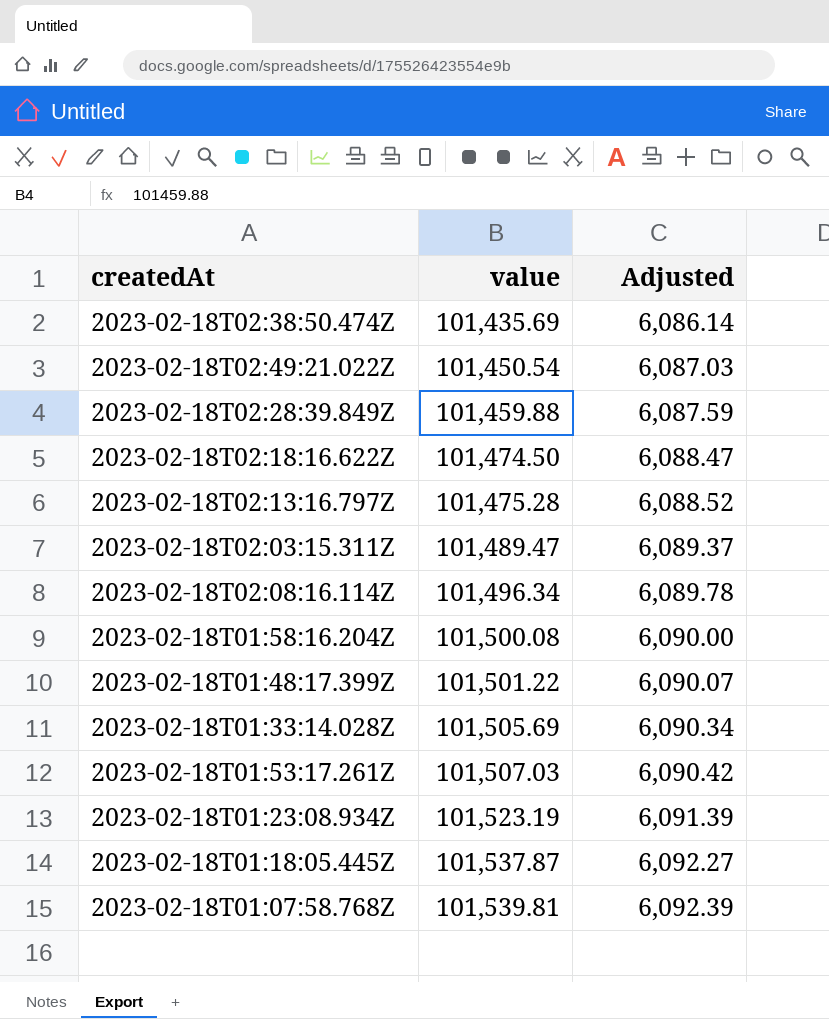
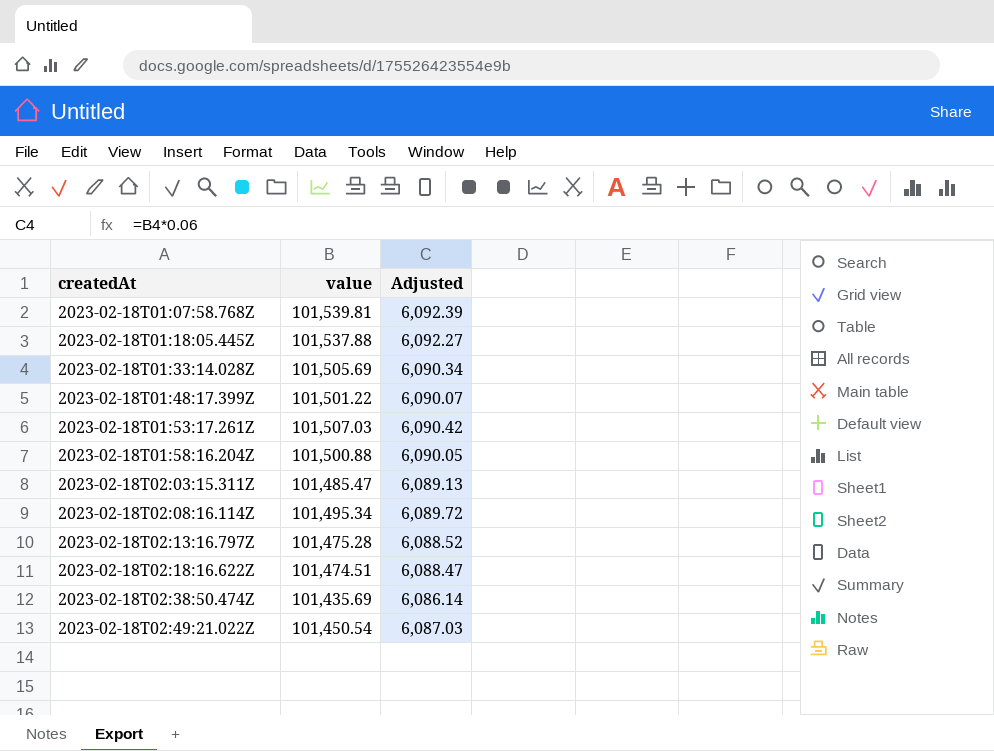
row order: value ascending -> createdAt ascending
row 2023-02-18T02:28:39.849Z: 101,459.88 | 6,087.59 -> none
row 2023-02-18T01:23:08.934Z: 101,523.19 | 6,091.39 -> none
2023-02-18T01:18:05.445Z | value: 101,537.87 -> 101,537.88
2023-02-18T01:58:16.204Z | value: 101,500.08 -> 101,500.88
2023-02-18T01:58:16.204Z | Adjusted: 6,090.00 -> 6,090.05
2023-02-18T02:03:15.311Z | value: 101,489.47 -> 101,485.47
2023-02-18T02:03:15.311Z | Adjusted: 6,089.37 -> 6,089.13
2023-02-18T02:08:16.114Z | value: 101,496.34 -> 101,495.34
2023-02-18T02:08:16.114Z | Adjusted: 6,089.78 -> 6,089.72
2023-02-18T02:18:16.622Z | value: 101,474.50 -> 101,474.51

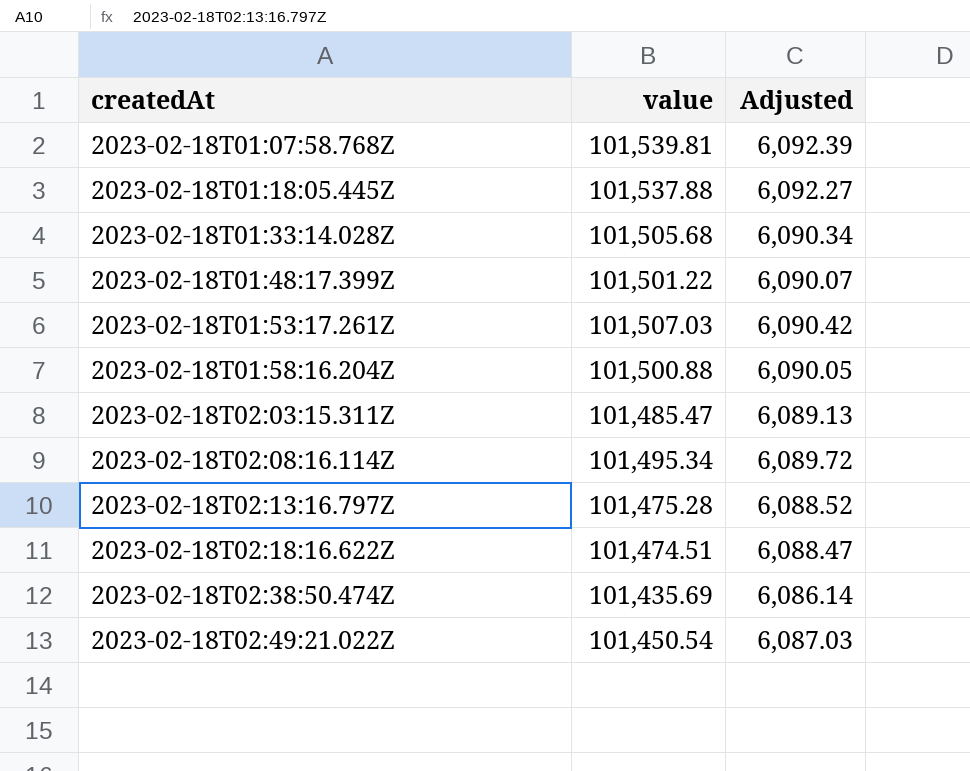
2023-02-18T01:33:14.028Z | value: 101,505.69 -> 101,505.68

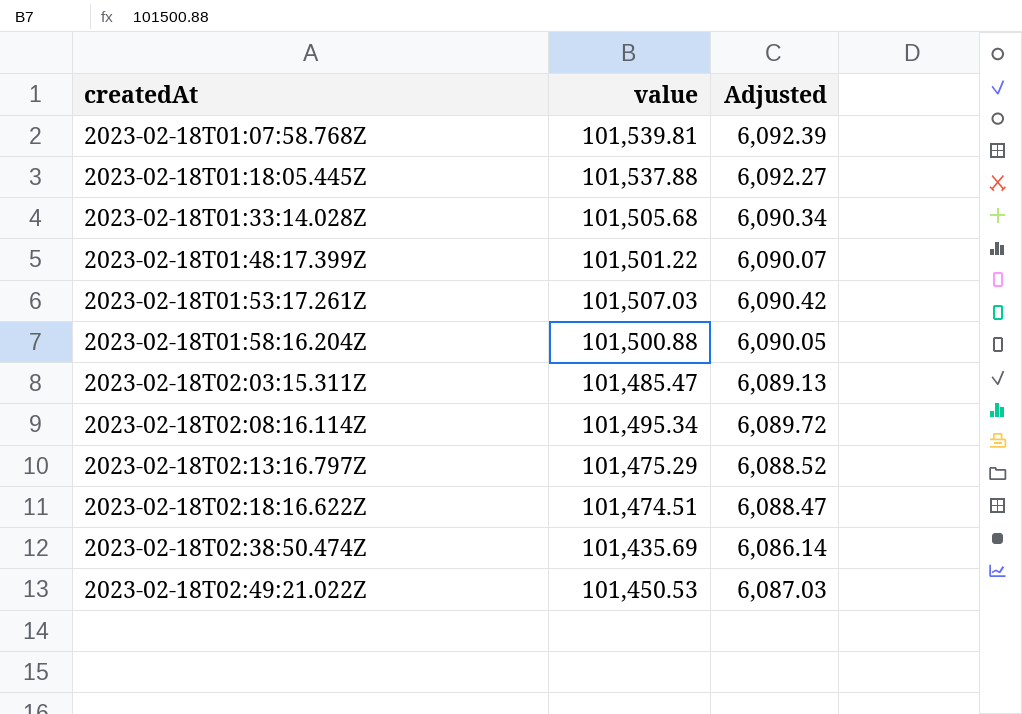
2023-02-18T02:13:16.797Z | value: 101,475.28 -> 101,475.29
2023-02-18T02:49:21.022Z | value: 101,450.54 -> 101,450.53

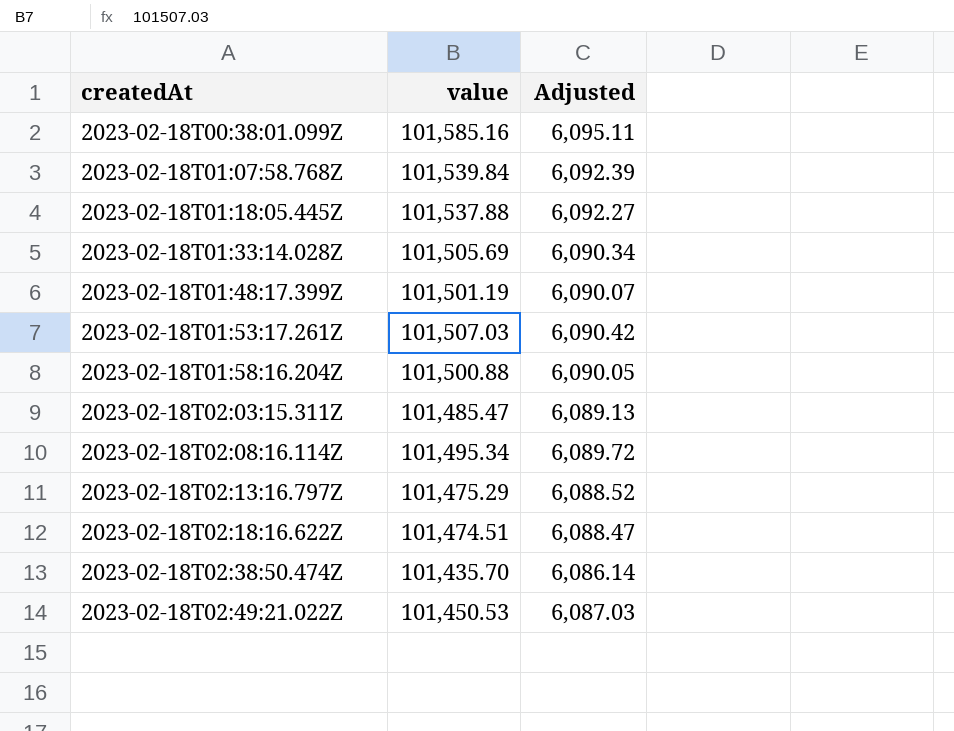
row 2023-02-18T00:38:01.099Z: none -> 101,585.16 | 6,095.11
2023-02-18T01:07:58.768Z | value: 101,539.81 -> 101,539.84
2023-02-18T01:33:14.028Z | value: 101,505.68 -> 101,505.69
2023-02-18T01:48:17.399Z | value: 101,501.22 -> 101,501.19
2023-02-18T02:38:50.474Z | value: 101,435.69 -> 101,435.70

